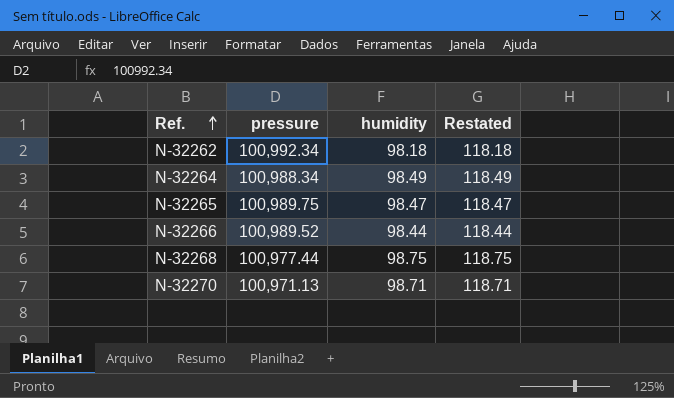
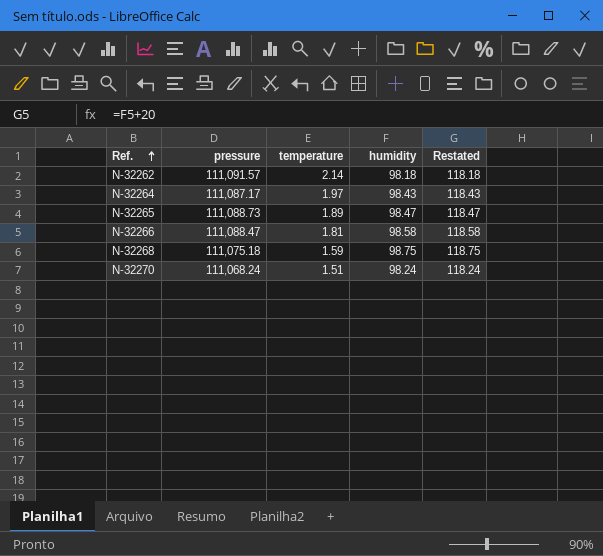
column temperature | position: none -> 3
N-32262 | pressure: 100,992.34 -> 111,091.57
N-32264 | pressure: 100,988.34 -> 111,087.17
N-32264 | humidity: 98.49 -> 98.43
N-32264 | Restated: 118.49 -> 118.43
N-32265 | pressure: 100,989.75 -> 111,088.73
N-32266 | pressure: 100,989.52 -> 111,088.47
N-32266 | humidity: 98.44 -> 98.58
N-32266 | Restated: 118.44 -> 118.58
N-32268 | pressure: 100,977.44 -> 111,075.18
N-32270 | pressure: 100,971.13 -> 111,068.24
N-32270 | humidity: 98.71 -> 98.24
N-32270 | Restated: 118.71 -> 118.24

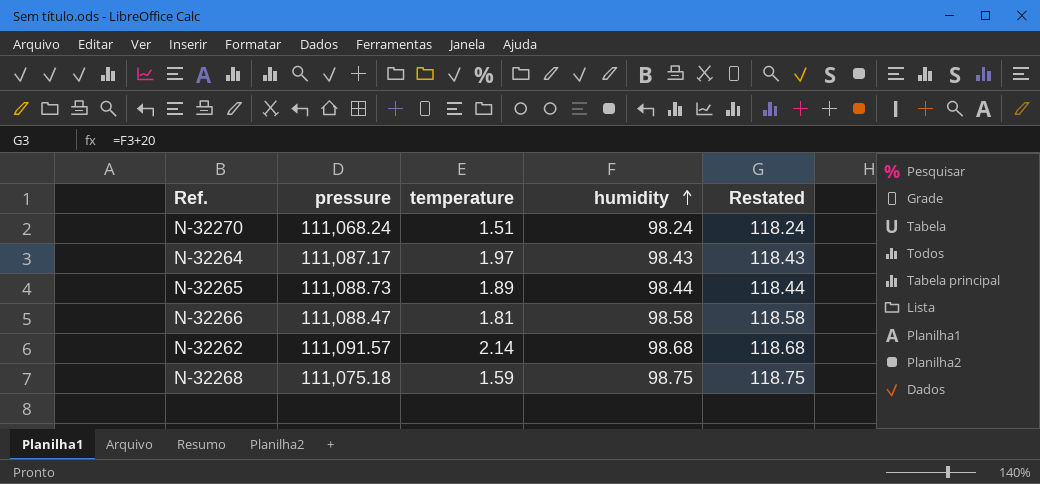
row order: Ref. ascending -> humidity ascending
N-32265 | humidity: 98.47 -> 98.44
N-32265 | Restated: 118.47 -> 118.44
N-32262 | humidity: 98.18 -> 98.68
N-32262 | Restated: 118.18 -> 118.68

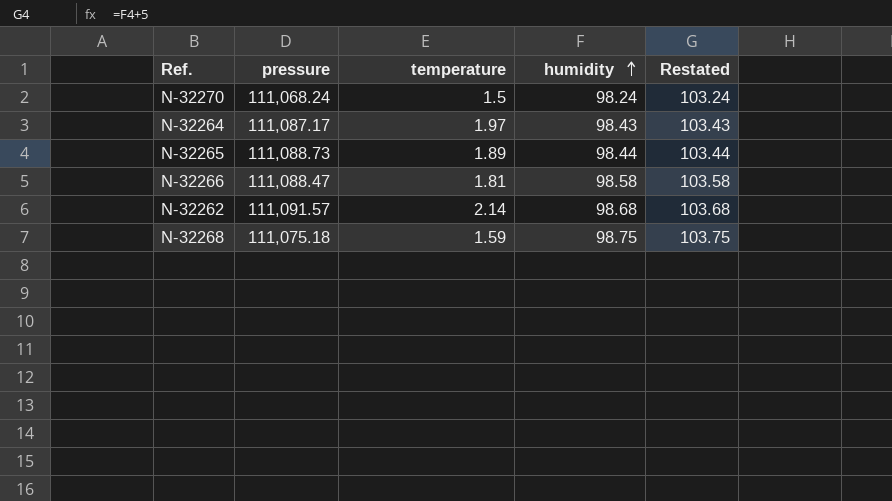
column Restated | formula: [humidity] + 20 -> [humidity] + 5
N-32270 | temperature: 1.51 -> 1.5

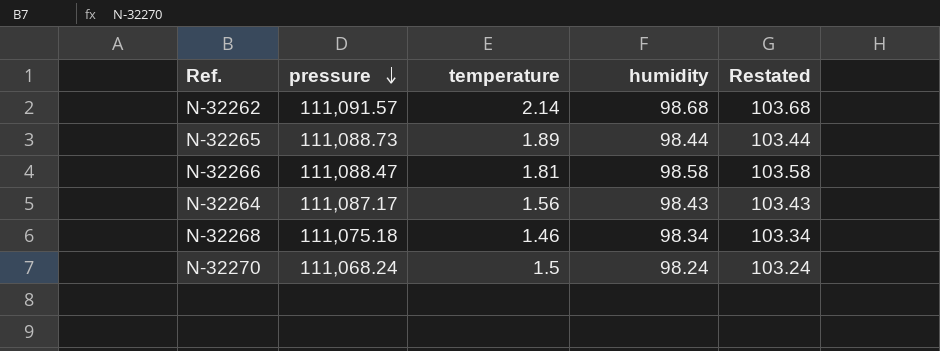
row order: humidity ascending -> pressure descending
N-32264 | temperature: 1.97 -> 1.56
N-32268 | temperature: 1.59 -> 1.46
N-32268 | humidity: 98.75 -> 98.34
N-32268 | Restated: 103.75 -> 103.34

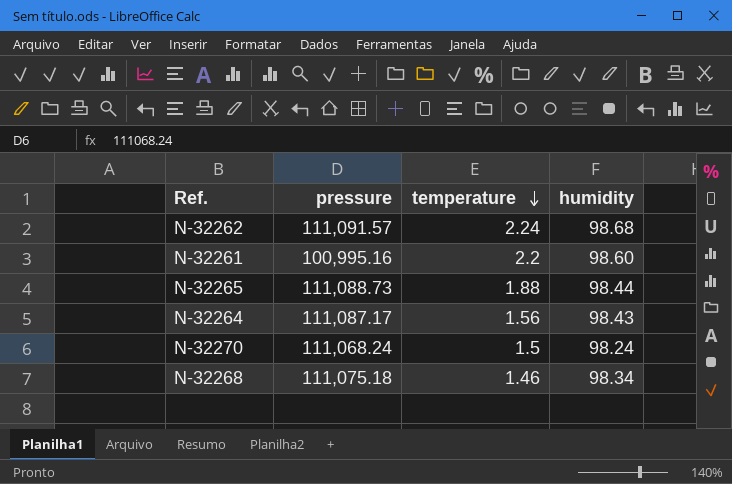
row order: pressure descending -> temperature descending
column Restated | formula: [humidity] + 5 -> none
row N-32266: 111,088.47 | 1.81 | 98.58 | 103.58 -> none
N-32262 | temperature: 2.14 -> 2.24
row N-32261: none -> 100,995.16 | 2.2 | 98.60
N-32265 | temperature: 1.89 -> 1.88

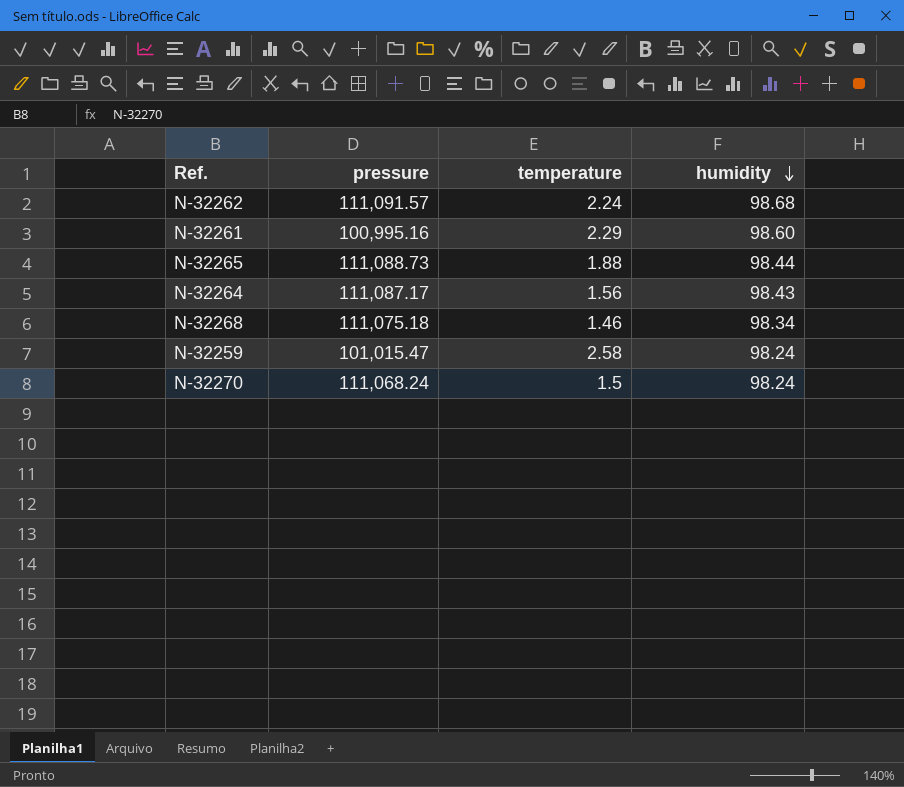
row order: temperature descending -> humidity descending
N-32261 | temperature: 2.2 -> 2.29
row N-32259: none -> 101,015.47 | 2.58 | 98.24

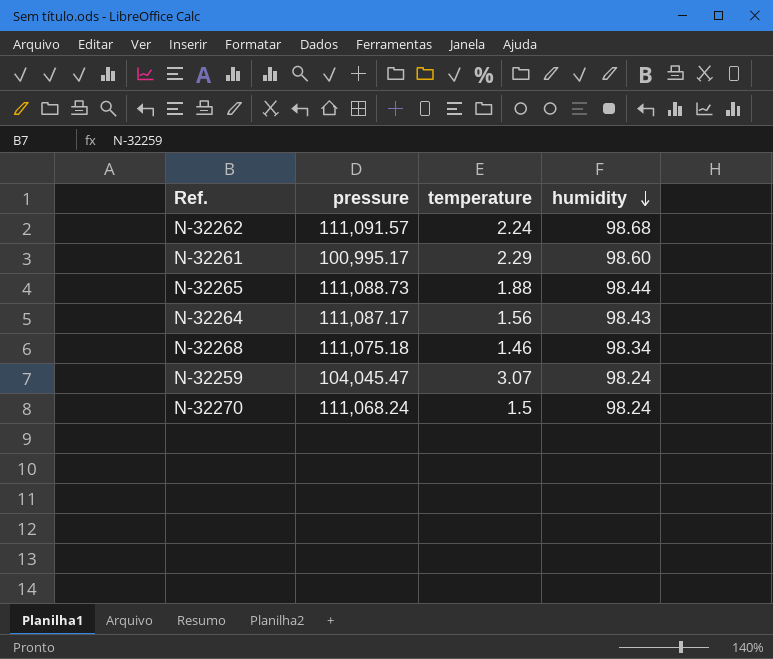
N-32261 | pressure: 100,995.16 -> 100,995.17
N-32259 | pressure: 101,015.47 -> 104,045.47
N-32259 | temperature: 2.58 -> 3.07

